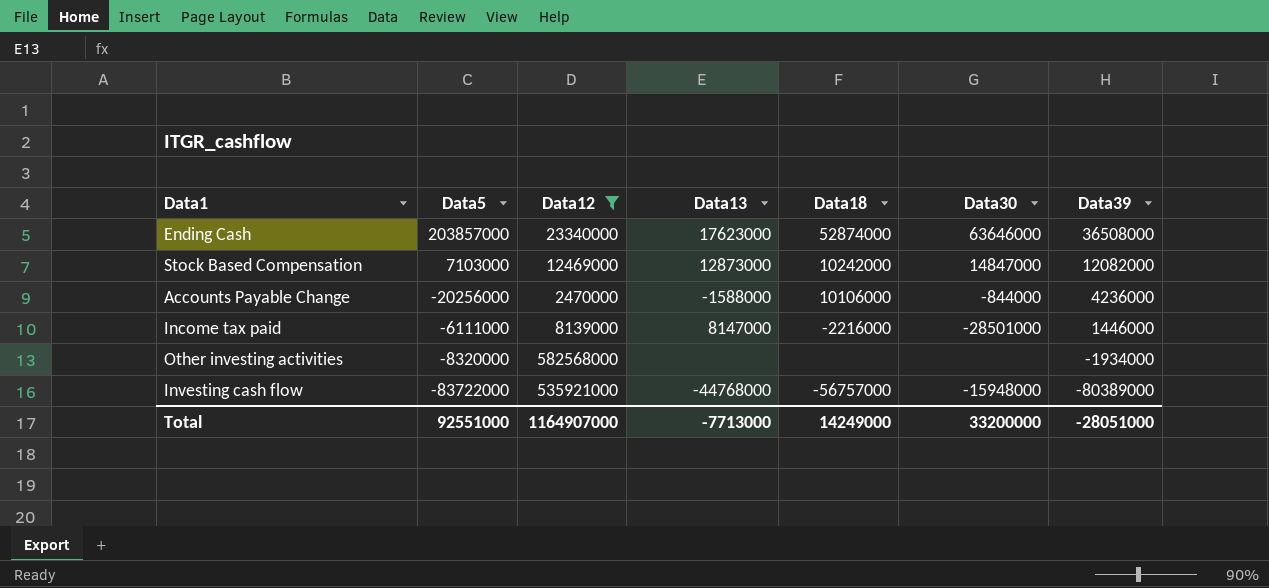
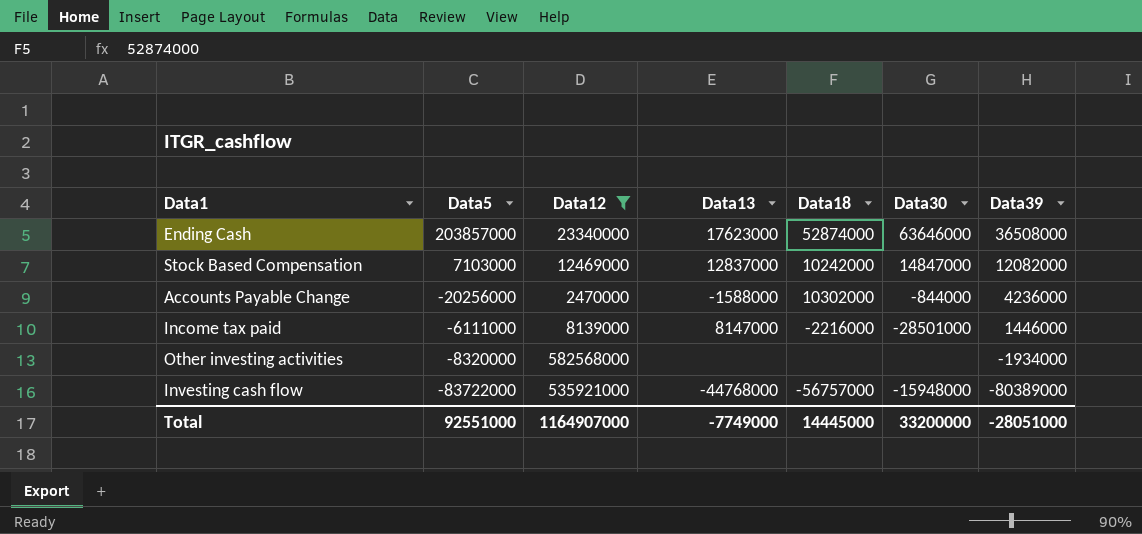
Stock Based Compensation | Data13: 12873000 -> 12837000
Accounts Payable Change | Data18: 10106000 -> 10302000
Total | Data13: -7713000 -> -7749000
Total | Data18: 14249000 -> 14445000

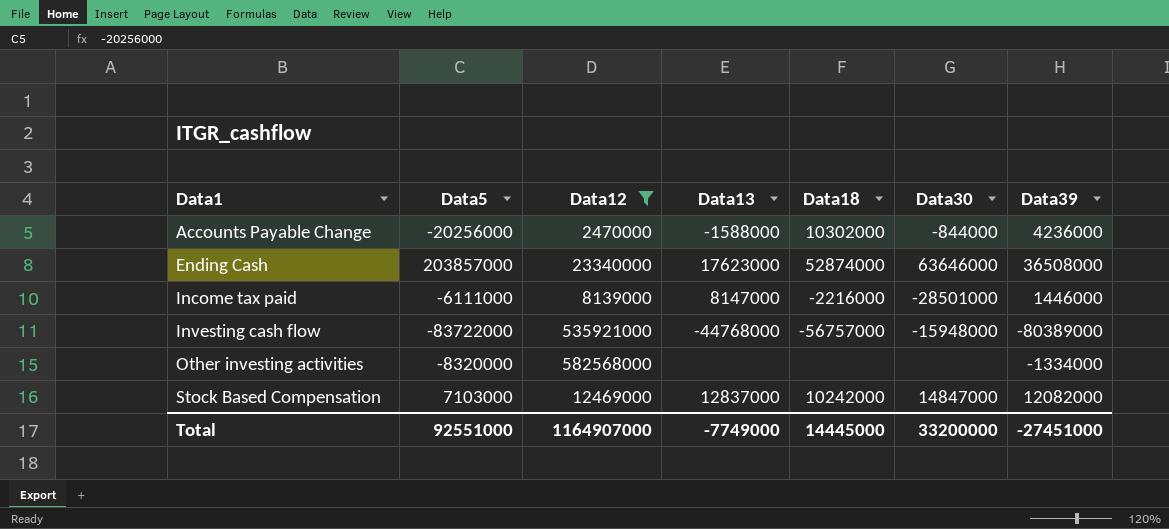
row order: Data39 descending -> Data1 ascending
Other investing activities | Data39: -1934000 -> -1334000
Total | Data39: -28051000 -> -27451000

